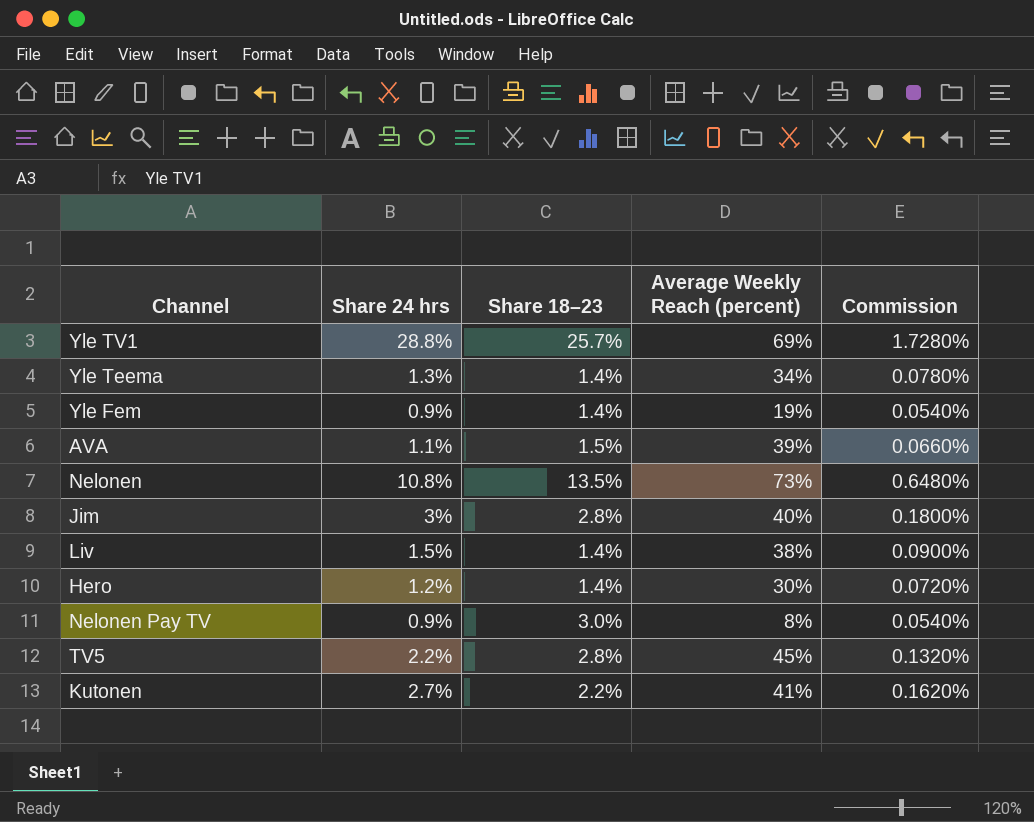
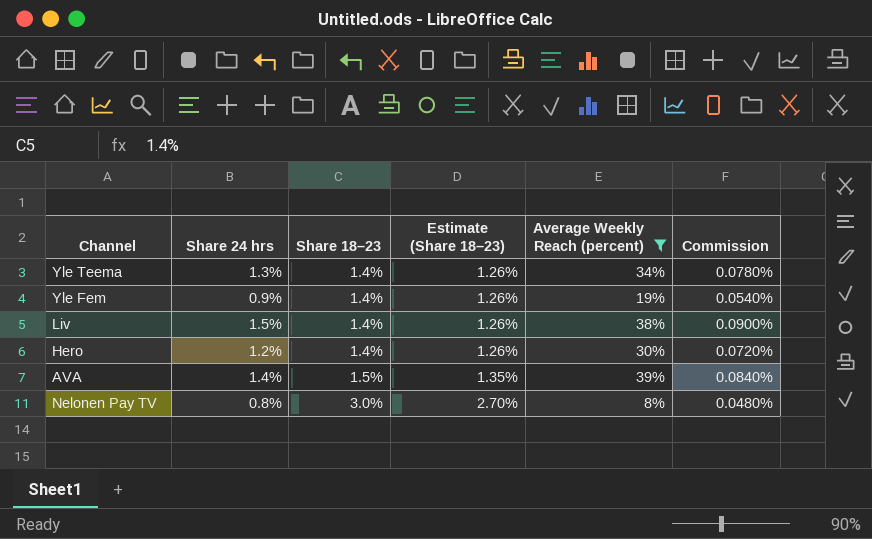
filter: none -> Average Weekly Reach (percent) <= 39%
row order: none -> Share 18–23 ascending
column Estimate (Share 18–23) | formula: none -> [Share 18–23] * 0.9
AVA | Share 24 hrs: 1.1% -> 1.4%
AVA | Commission: 0.0660% -> 0.0840%
Nelonen Pay TV | Share 24 hrs: 0.9% -> 0.8%
Nelonen Pay TV | Commission: 0.0540% -> 0.0480%

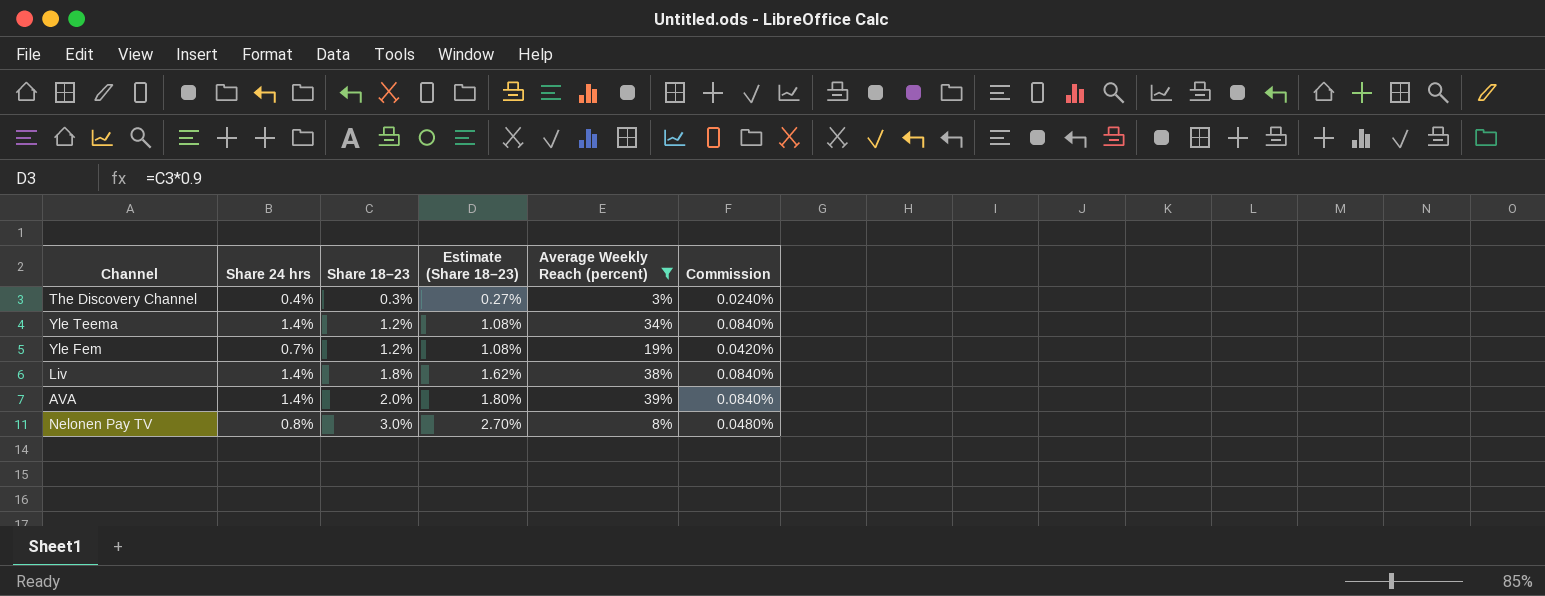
row Hero: 1.2% | 1.4% | 1.26% | 30% | 0.0720% -> none
row The Discovery Channel: none -> 0.4% | 0.3% | 0.27% | 3% | 0.0240%
Yle Teema | Share 24 hrs: 1.3% -> 1.4%
Yle Teema | Share 18–23: 1.4% -> 1.2%
Yle Teema | Estimate (Share 18–23): 1.26% -> 1.08%
Yle Teema | Commission: 0.0780% -> 0.0840%
Yle Fem | Share 24 hrs: 0.9% -> 0.7%
Yle Fem | Share 18–23: 1.4% -> 1.2%
Yle Fem | Estimate (Share 18–23): 1.26% -> 1.08%
Yle Fem | Commission: 0.0540% -> 0.0420%
Liv | Share 24 hrs: 1.5% -> 1.4%
Liv | Share 18–23: 1.4% -> 1.8%
Liv | Estimate (Share 18–23): 1.26% -> 1.62%
Liv | Commission: 0.0900% -> 0.0840%
AVA | Share 18–23: 1.5% -> 2.0%
AVA | Estimate (Share 18–23): 1.35% -> 1.80%

